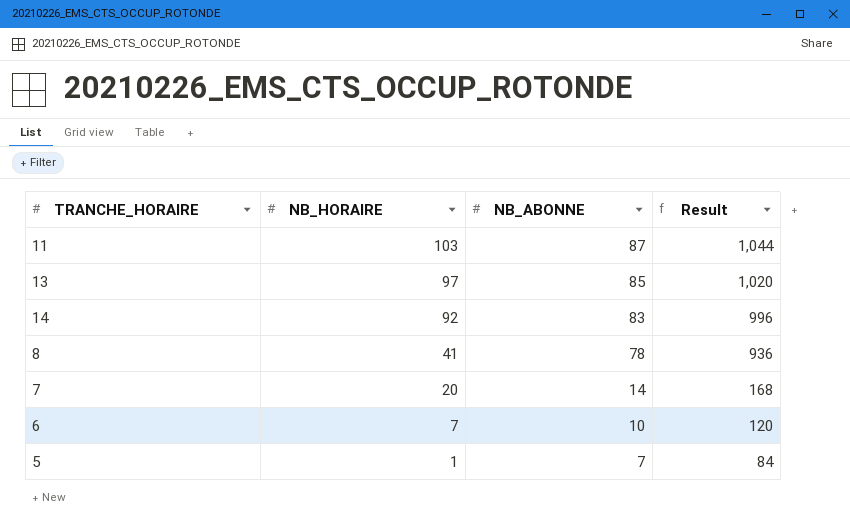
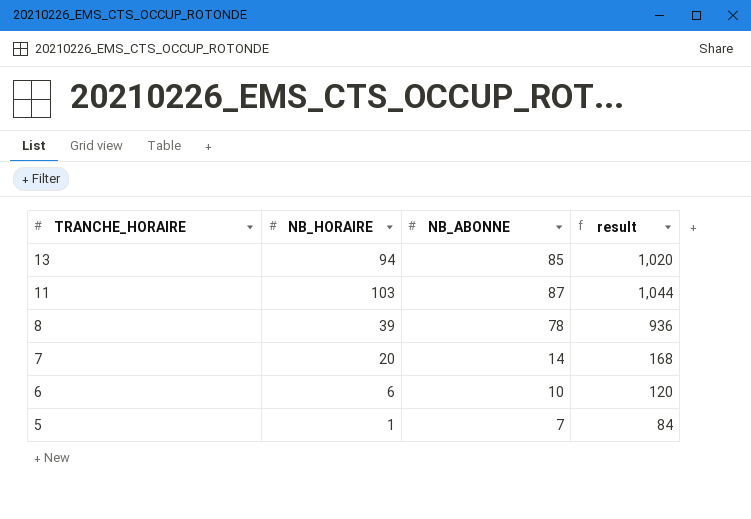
row order: NB_HORAIRE descending -> TRANCHE_HORAIRE descending
column name: Result -> result
row 14: 92 | 83 | 996 -> none
13 | NB_HORAIRE: 97 -> 94
8 | NB_HORAIRE: 41 -> 39
6 | NB_HORAIRE: 7 -> 6

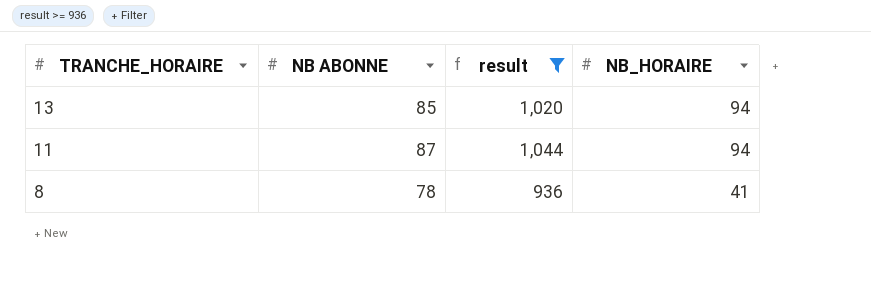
filter: none -> result >= 936
column name: NB_ABONNE -> NB ABONNE
column NB_HORAIRE | position: 2 -> 4
11 | NB_HORAIRE: 103 -> 94
8 | NB_HORAIRE: 39 -> 41

